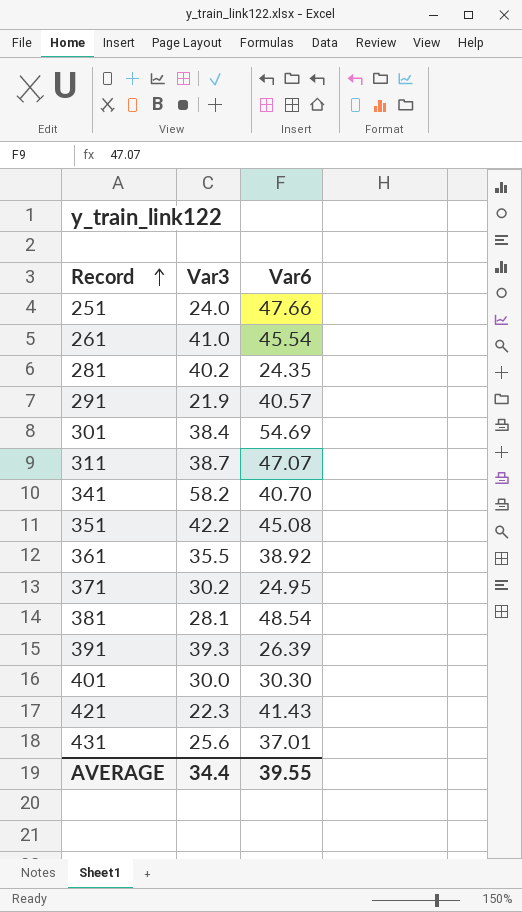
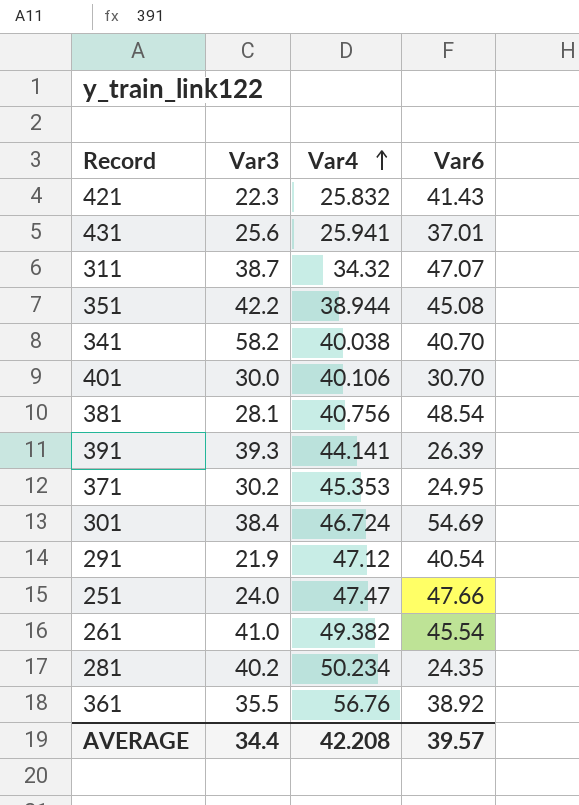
row order: Record ascending -> Var4 ascending
column Var4 | position: none -> 3
401 | Var6: 30.30 -> 30.70
291 | Var6: 40.57 -> 40.54
AVERAGE | Var6: 39.55 -> 39.57

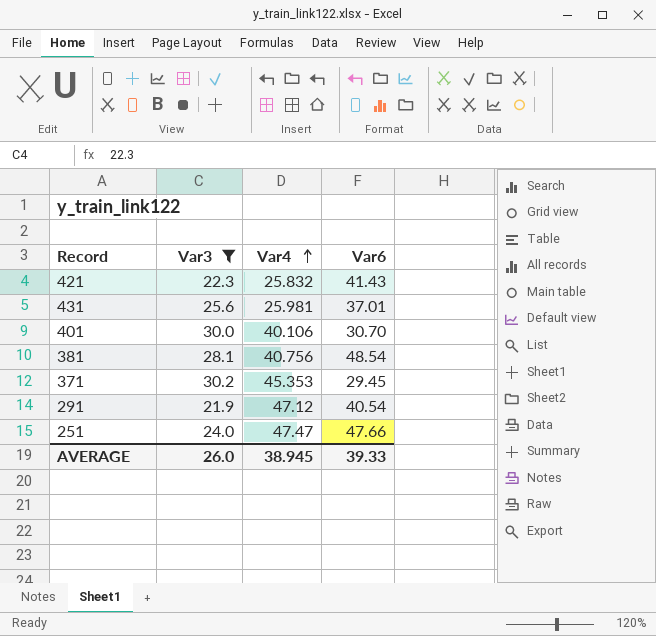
filter: none -> Var3 <= 30.2
431 | Var4: 25.941 -> 25.981
371 | Var6: 24.95 -> 29.45
AVERAGE | Var3: 34.4 -> 26.0
AVERAGE | Var4: 42.208 -> 38.945
AVERAGE | Var6: 39.57 -> 39.33

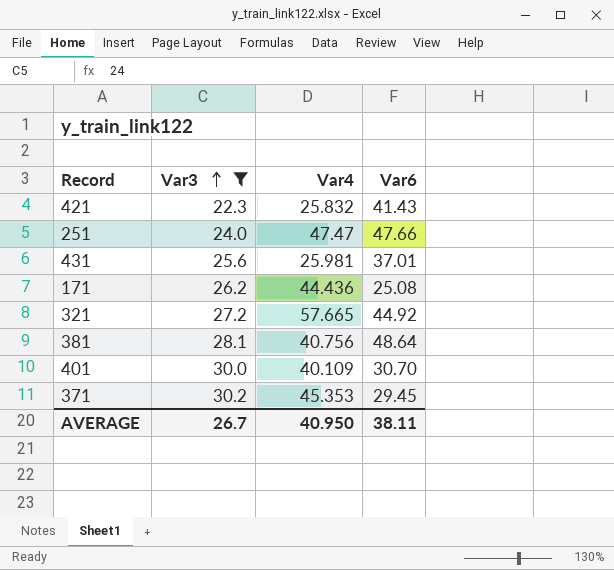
row order: Var4 ascending -> Var3 ascending
row 291: 21.9 | 47.12 | 40.54 -> none
row 171: none -> 26.2 | 44.436 | 25.08
row 321: none -> 27.2 | 57.665 | 44.92
381 | Var6: 48.54 -> 48.64
401 | Var4: 40.106 -> 40.109
AVERAGE | Var3: 26.0 -> 26.7
AVERAGE | Var4: 38.945 -> 40.950
AVERAGE | Var6: 39.33 -> 38.11

